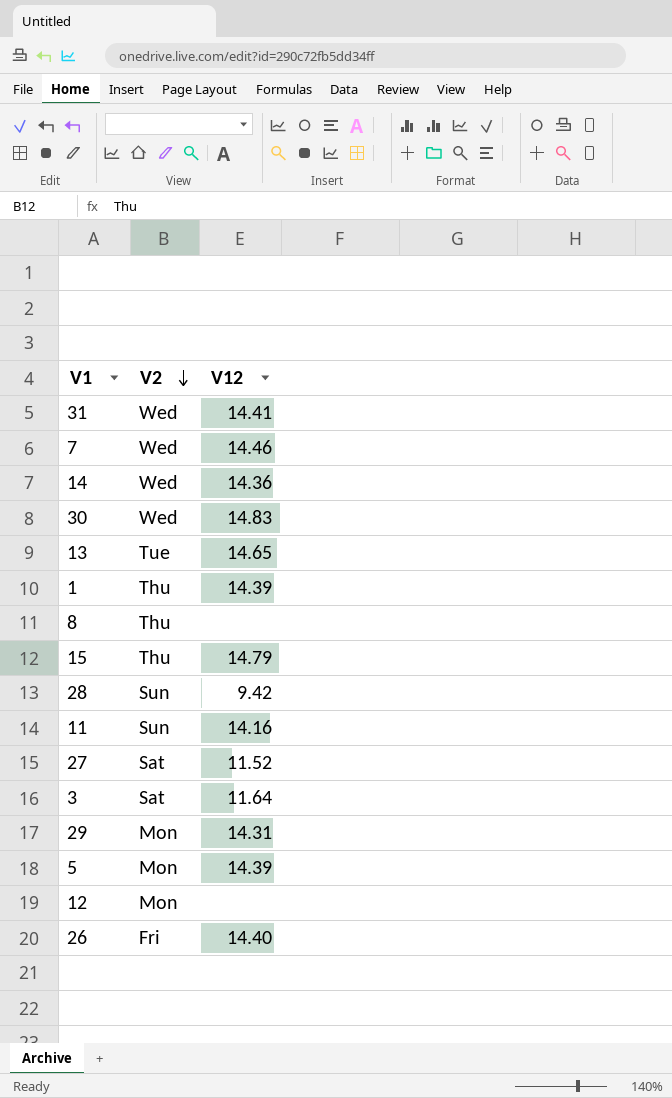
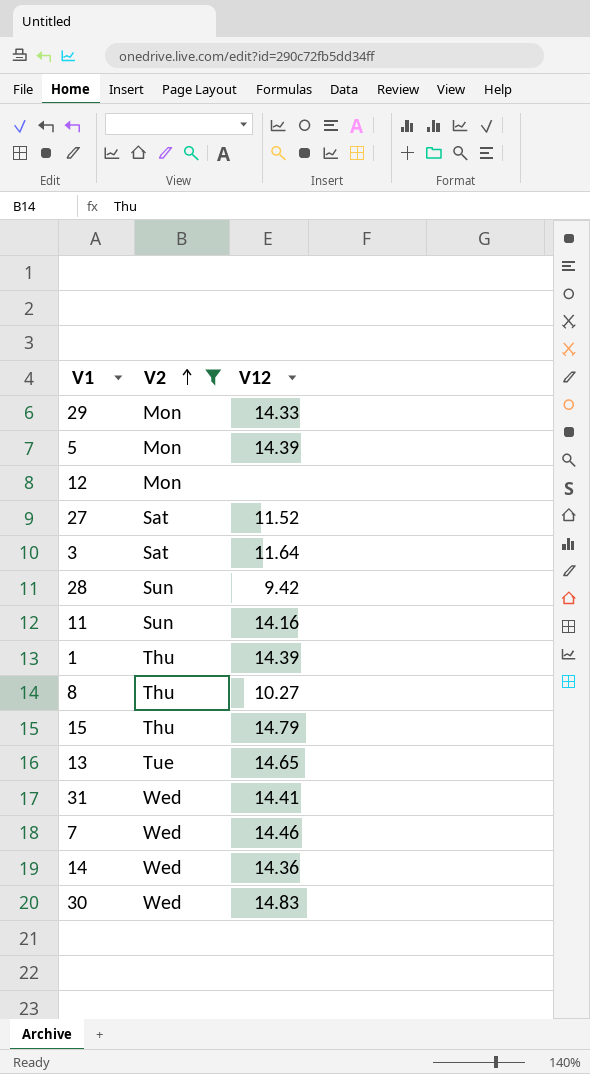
filter: none -> V2 != Fri
row order: V2 descending -> V2 ascending
29 | V12: 14.31 -> 14.33
8 | V12: none -> 10.27

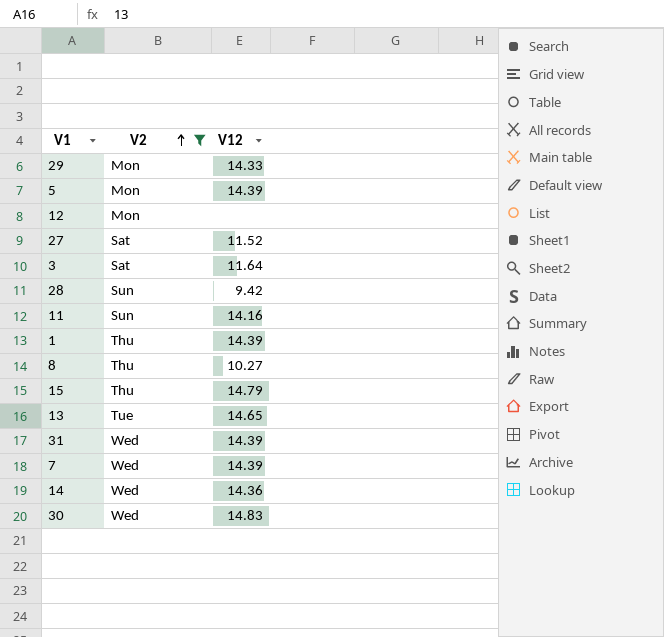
31 | V12: 14.41 -> 14.39
7 | V12: 14.46 -> 14.39

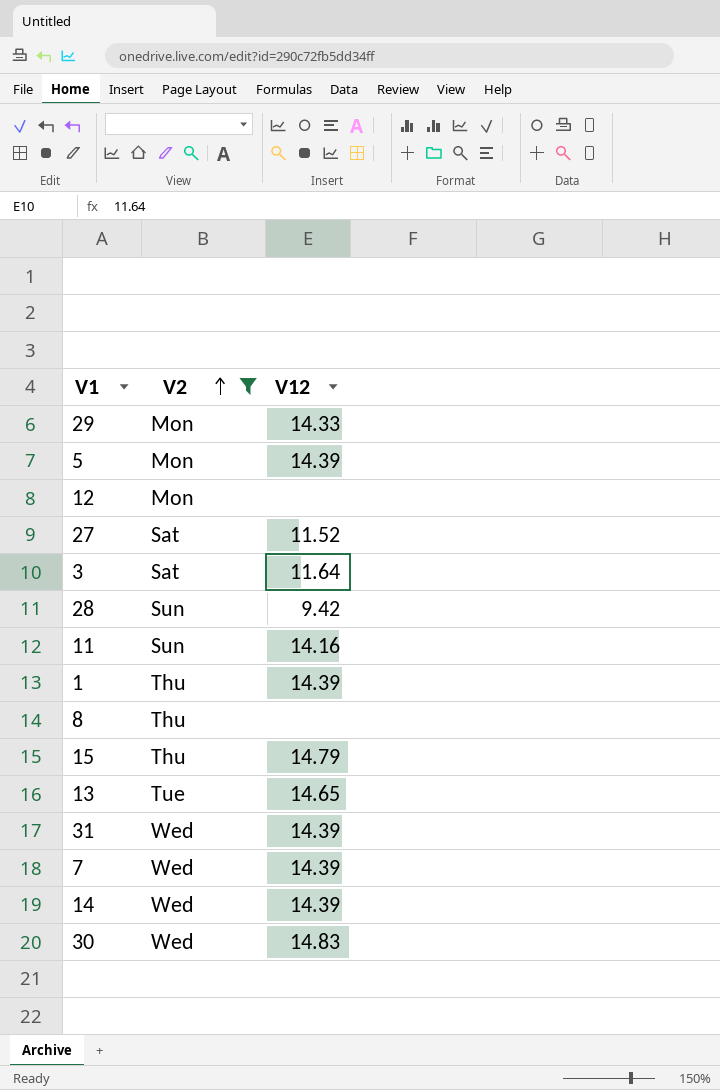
8 | V12: 10.27 -> none
14 | V12: 14.36 -> 14.39

